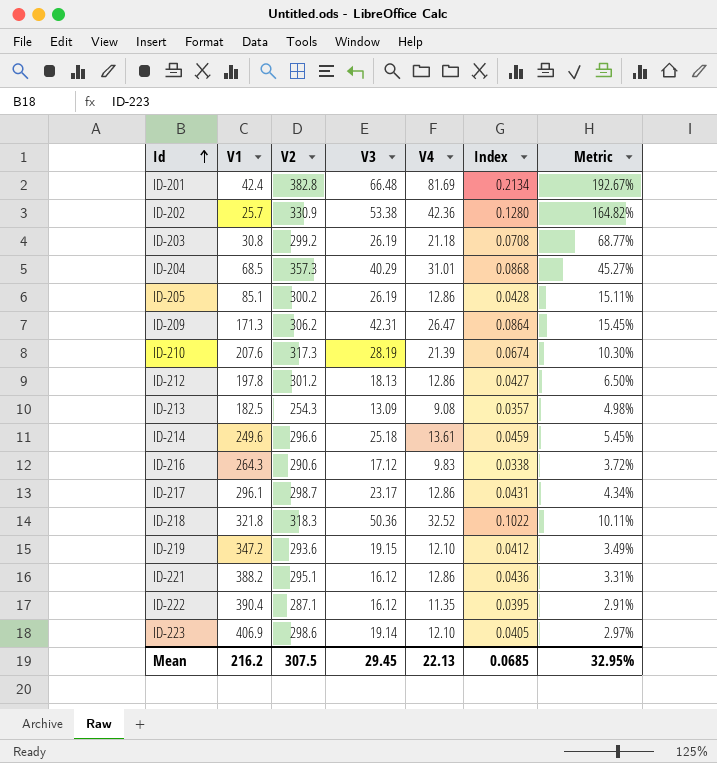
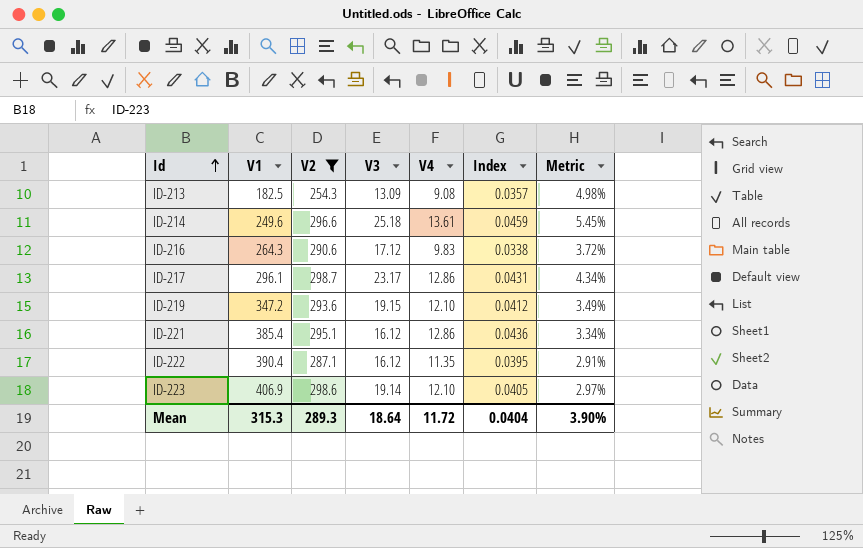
filter: none -> V2 <= 298.7
ID-221 | V1: 388.2 -> 385.4
ID-221 | Metric: 3.31% -> 3.34%
Mean | V1: 216.2 -> 315.3
Mean | V2: 307.5 -> 289.3
Mean | V3: 29.45 -> 18.64
Mean | V4: 22.13 -> 11.72
Mean | Index: 0.0685 -> 0.0404
Mean | Metric: 32.95% -> 3.90%

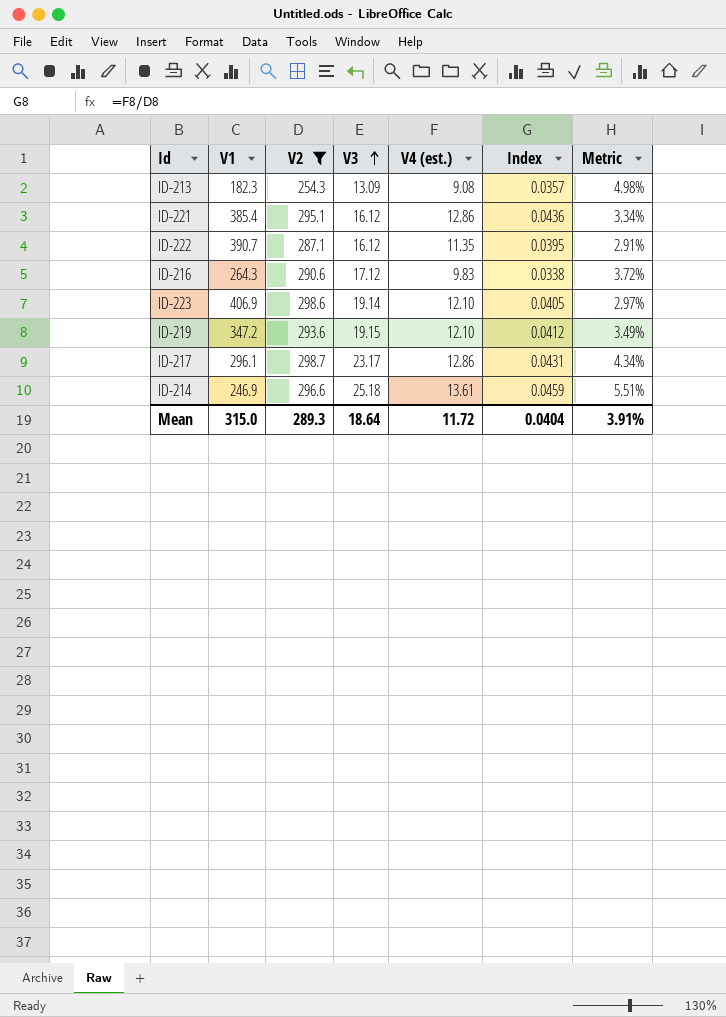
row order: Id ascending -> V3 ascending
column name: V4 -> V4 (est.)
ID-213 | V1: 182.5 -> 182.3
ID-222 | V1: 390.4 -> 390.7
ID-214 | V1: 249.6 -> 246.9
ID-214 | Metric: 5.45% -> 5.51%
Mean | V1: 315.3 -> 315.0
Mean | Metric: 3.90% -> 3.91%

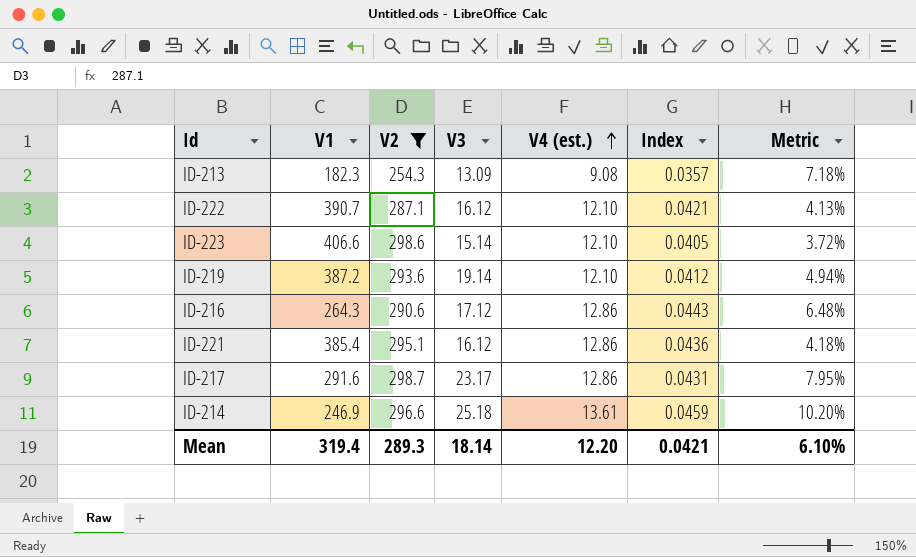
row order: V3 ascending -> V4 (est.) ascending
column Metric | formula: [V4 (est.)] / [V1] -> [V3] / [V1]
ID-222 | V4 (est.): 11.35 -> 12.10
ID-222 | Index: 0.0395 -> 0.0421
ID-223 | V1: 406.9 -> 406.6
ID-223 | V3: 19.14 -> 15.14
ID-219 | V1: 347.2 -> 387.2
ID-219 | V3: 19.15 -> 19.14
ID-216 | V4 (est.): 9.83 -> 12.86
ID-216 | Index: 0.0338 -> 0.0443
ID-217 | V1: 296.1 -> 291.6
Mean | V1: 315.0 -> 319.4
Mean | V3: 18.64 -> 18.14
Mean | V4 (est.): 11.72 -> 12.20
Mean | Index: 0.0404 -> 0.0421
Mean | Metric: 3.91% -> 6.10%

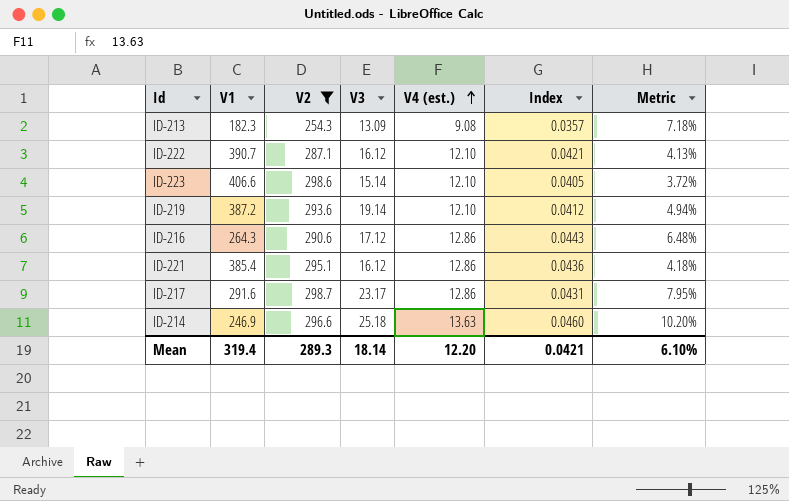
ID-214 | V4 (est.): 13.61 -> 13.63
ID-214 | Index: 0.0459 -> 0.0460

